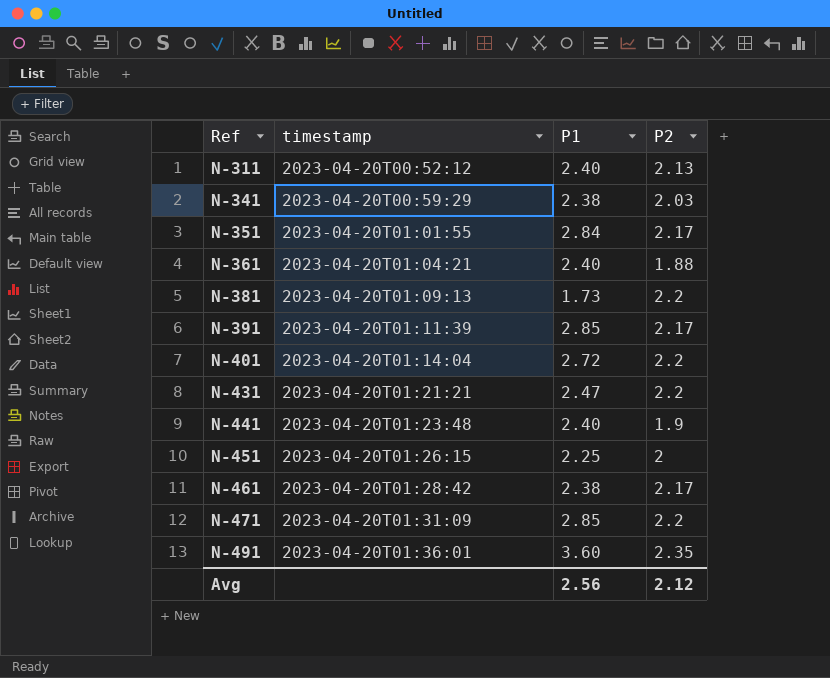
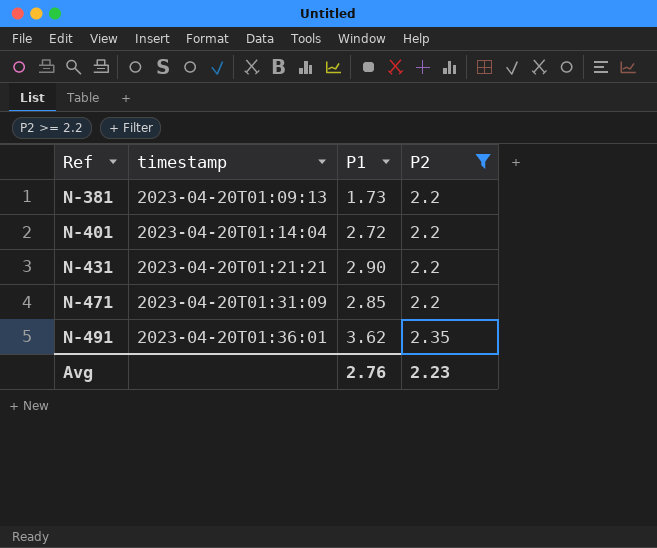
filter: none -> P2 >= 2.2
N-431 | P1: 2.47 -> 2.90
N-491 | P1: 3.60 -> 3.62
Avg | P1: 2.56 -> 2.76
Avg | P2: 2.12 -> 2.23

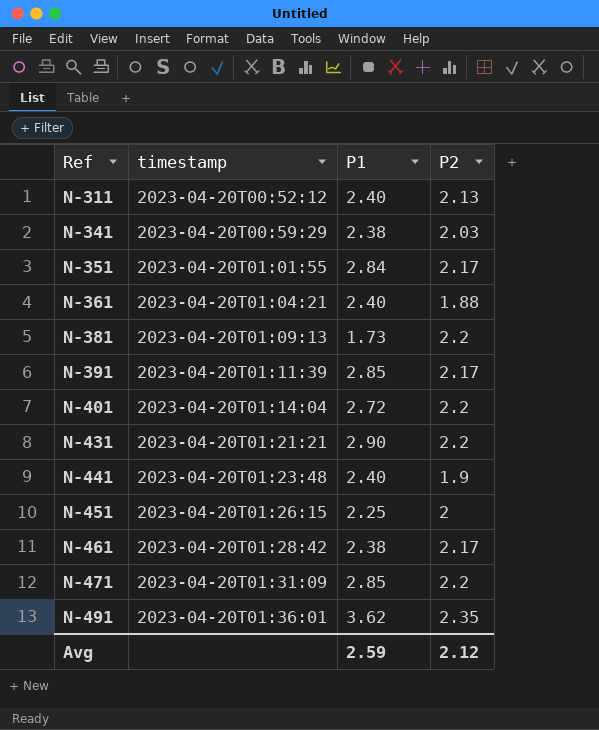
filter: P2 >= 2.2 -> none
Avg | P1: 2.76 -> 2.59
Avg | P2: 2.23 -> 2.12

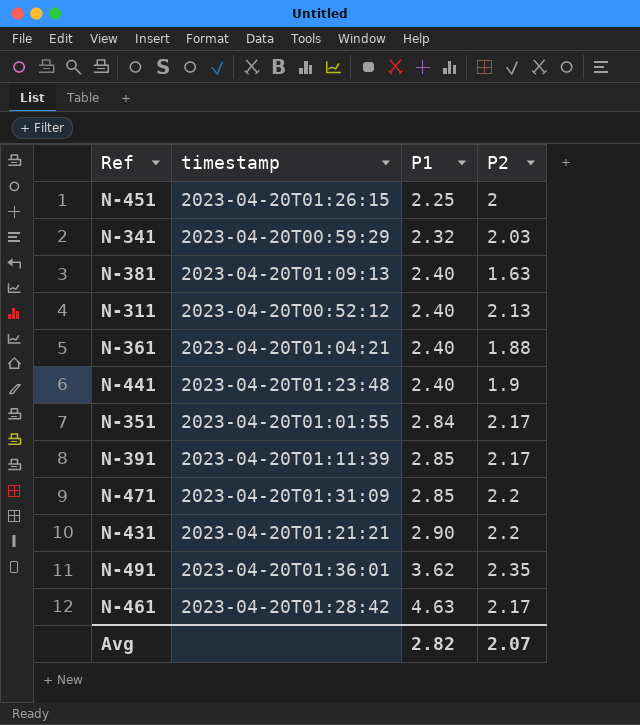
row order: Ref ascending -> P1 ascending
row N-401: 2023-04-20T01:14:04 | 2.72 | 2.2 -> none
N-341 | P1: 2.38 -> 2.32
N-381 | P1: 1.73 -> 2.40
N-381 | P2: 2.2 -> 1.63
N-461 | P1: 2.38 -> 4.63
Avg | P1: 2.59 -> 2.82
Avg | P2: 2.12 -> 2.07

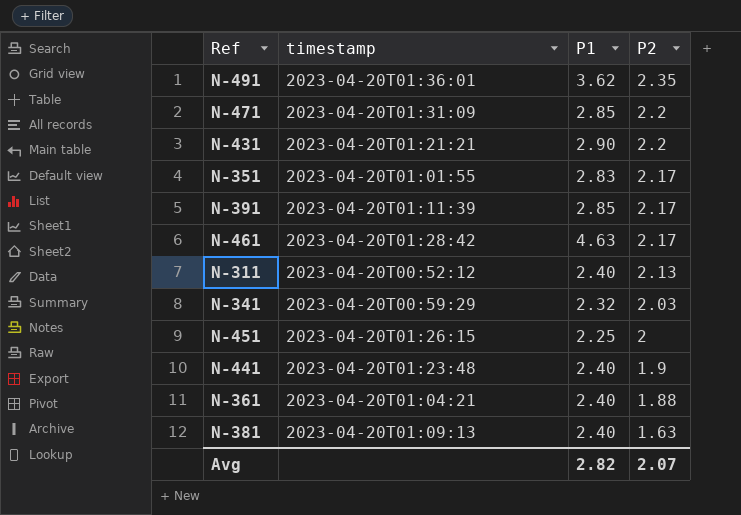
row order: P1 ascending -> P2 descending
N-351 | P1: 2.84 -> 2.83

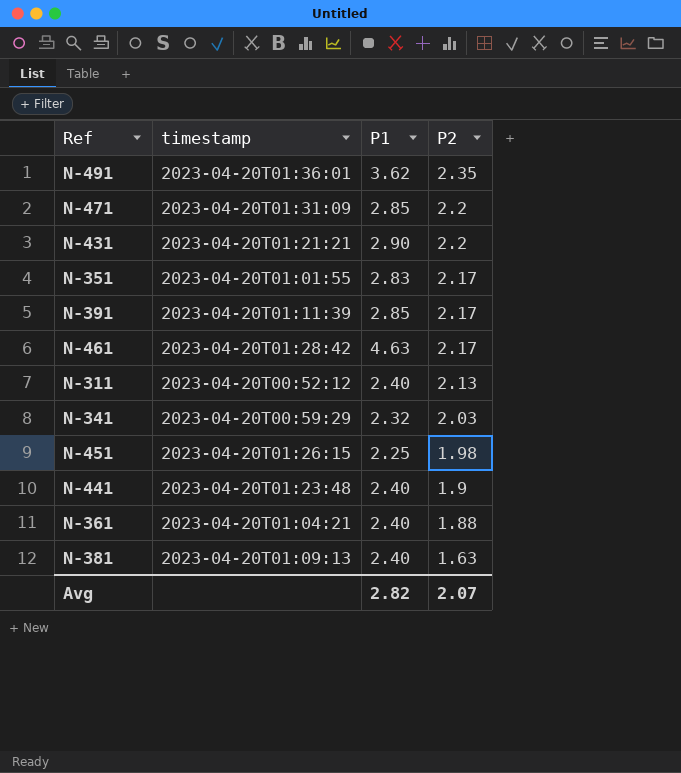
N-451 | P2: 2 -> 1.98

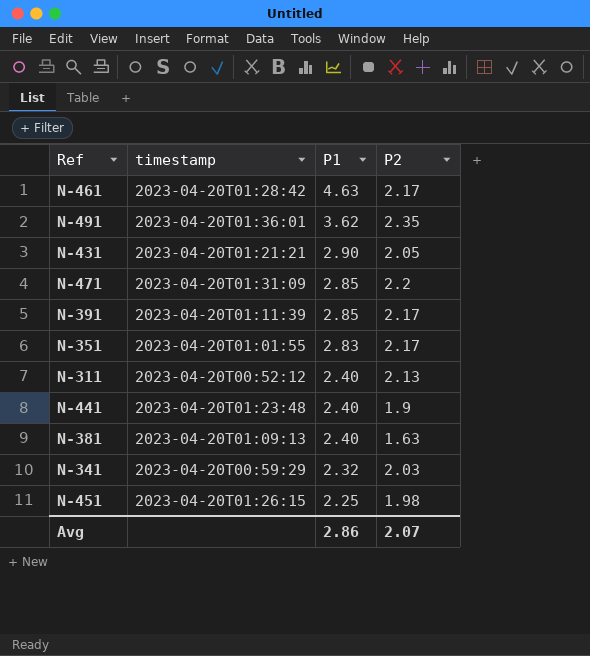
row order: P2 descending -> P1 descending
row N-361: 2023-04-20T01:04:21 | 2.40 | 1.88 -> none
N-431 | P2: 2.2 -> 2.05
Avg | P1: 2.82 -> 2.86

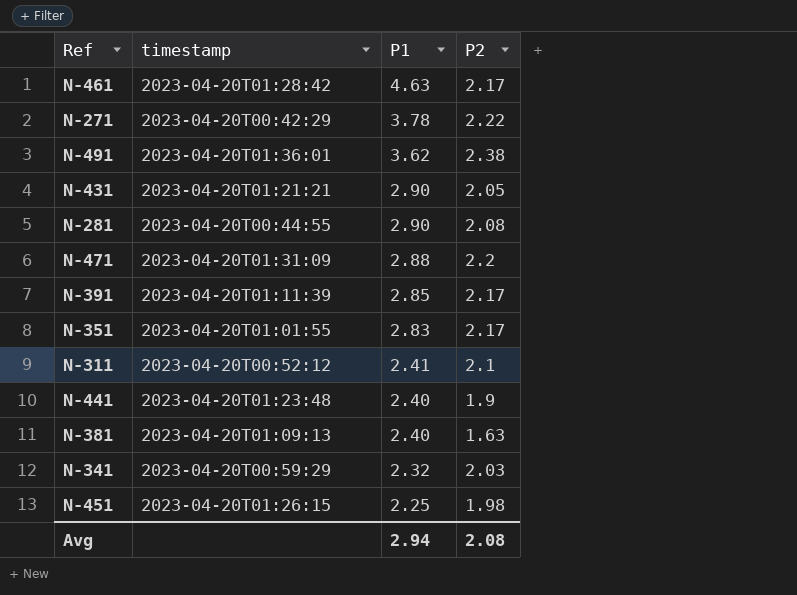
row N-271: none -> 2023-04-20T00:42:29 | 3.78 | 2.22
N-491 | P2: 2.35 -> 2.38
row N-281: none -> 2023-04-20T00:44:55 | 2.90 | 2.08
N-471 | P1: 2.85 -> 2.88
N-311 | P1: 2.40 -> 2.41
N-311 | P2: 2.13 -> 2.1
Avg | P1: 2.86 -> 2.94
Avg | P2: 2.07 -> 2.08

